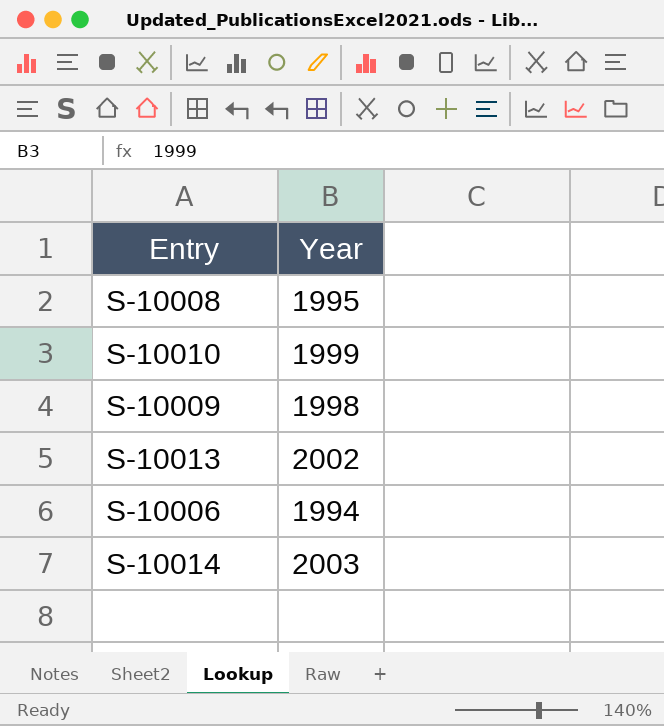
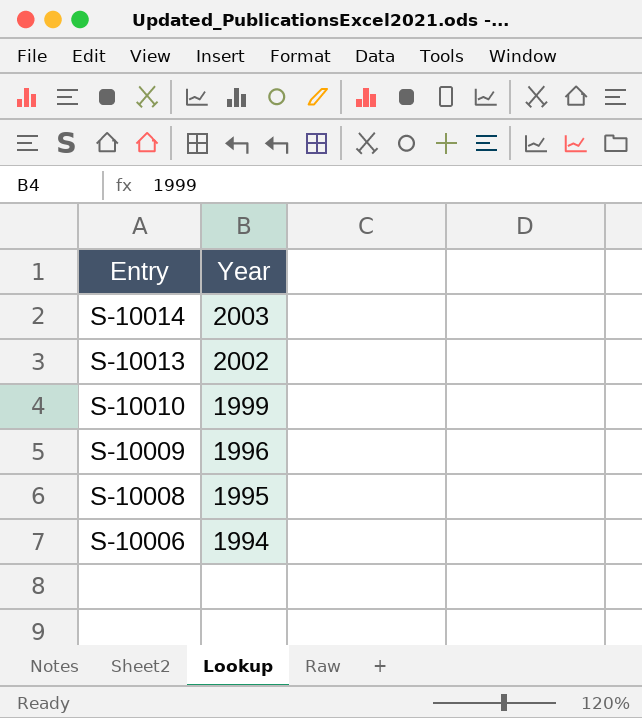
row order: none -> Entry descending
S-10009 | Year: 1998 -> 1996

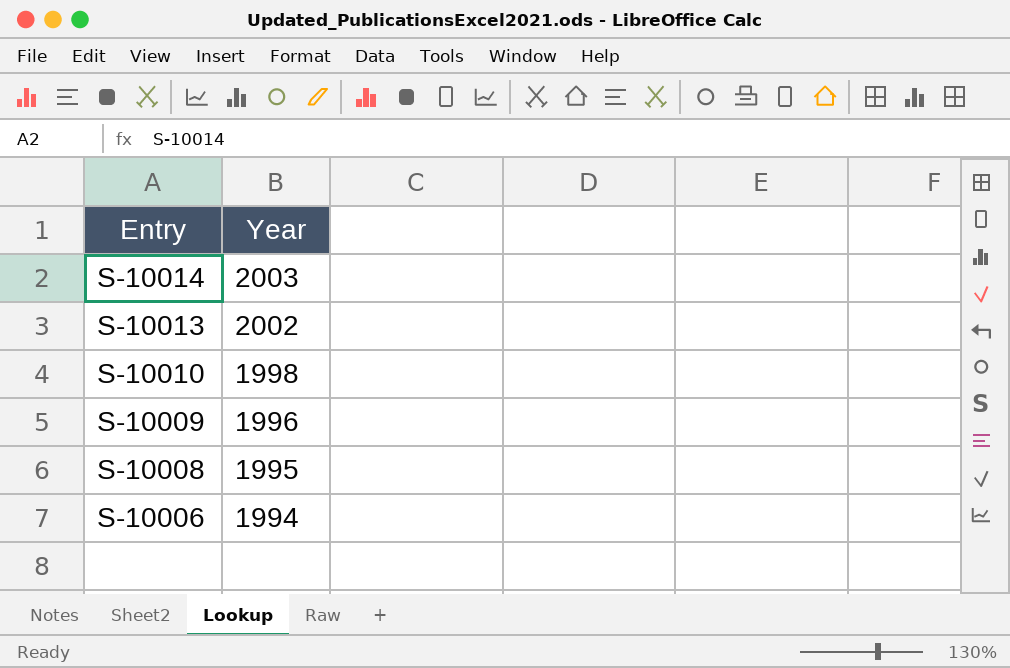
S-10010 | Year: 1999 -> 1998

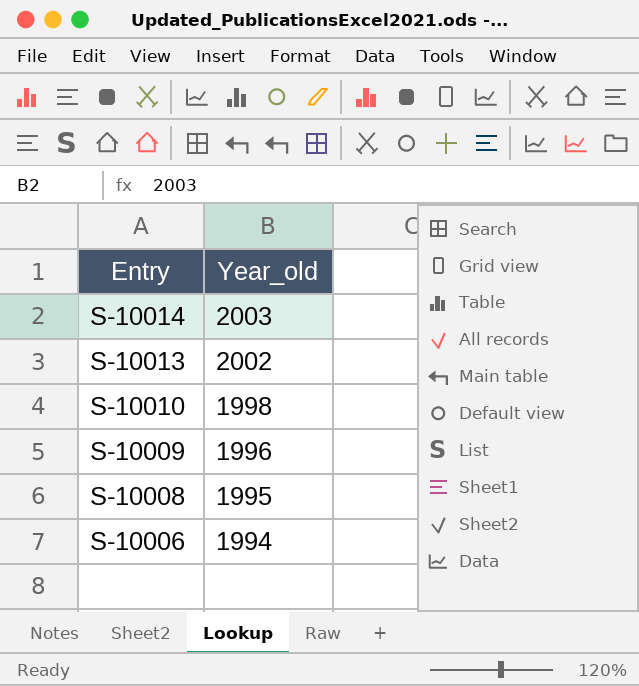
column name: Year -> Year_old

